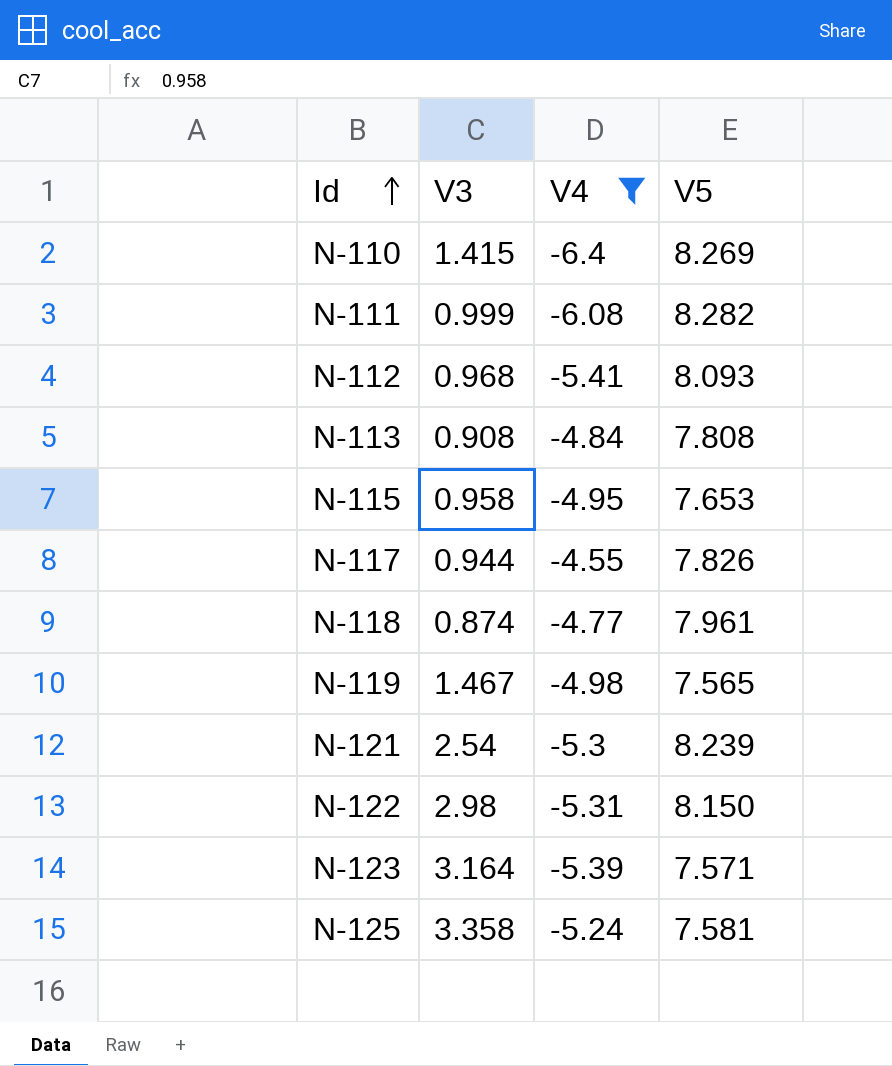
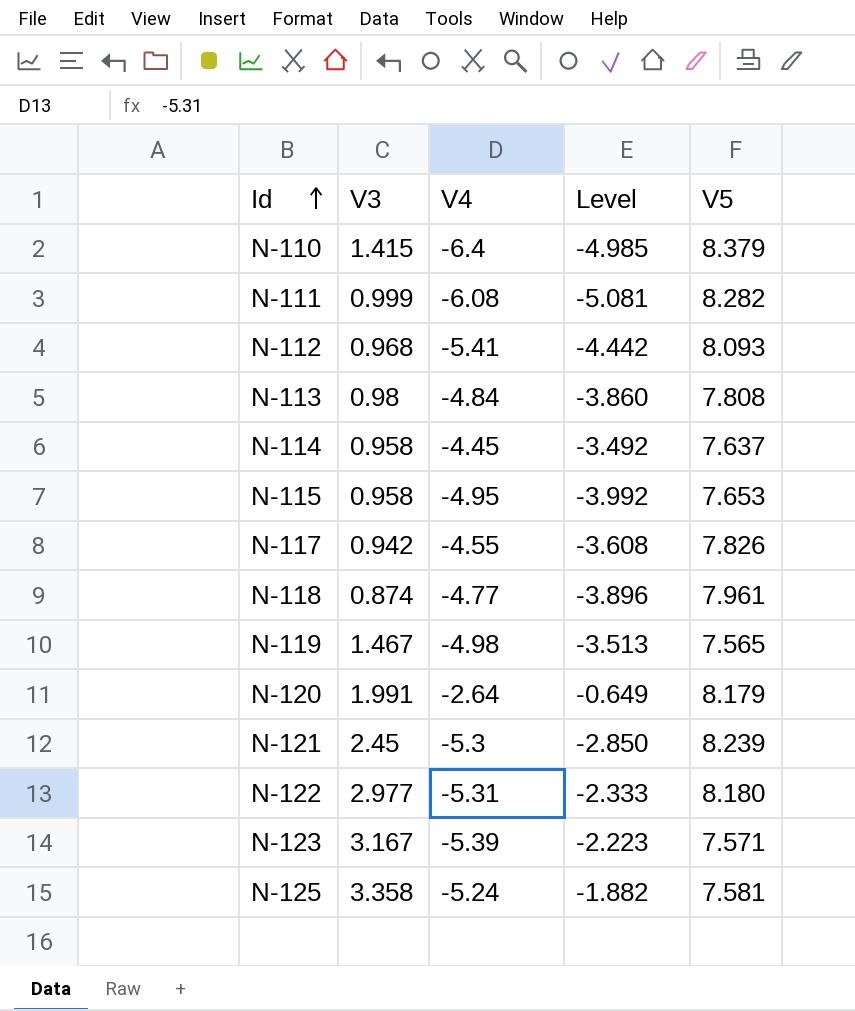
filter: V4 <= -4.55 -> none
column Level | formula: none -> [V3] + [V4]
N-110 | V5: 8.269 -> 8.379
N-113 | V3: 0.908 -> 0.98
N-117 | V3: 0.944 -> 0.942
N-121 | V3: 2.54 -> 2.45
N-122 | V3: 2.98 -> 2.977
N-122 | V5: 8.150 -> 8.180
N-123 | V3: 3.164 -> 3.167

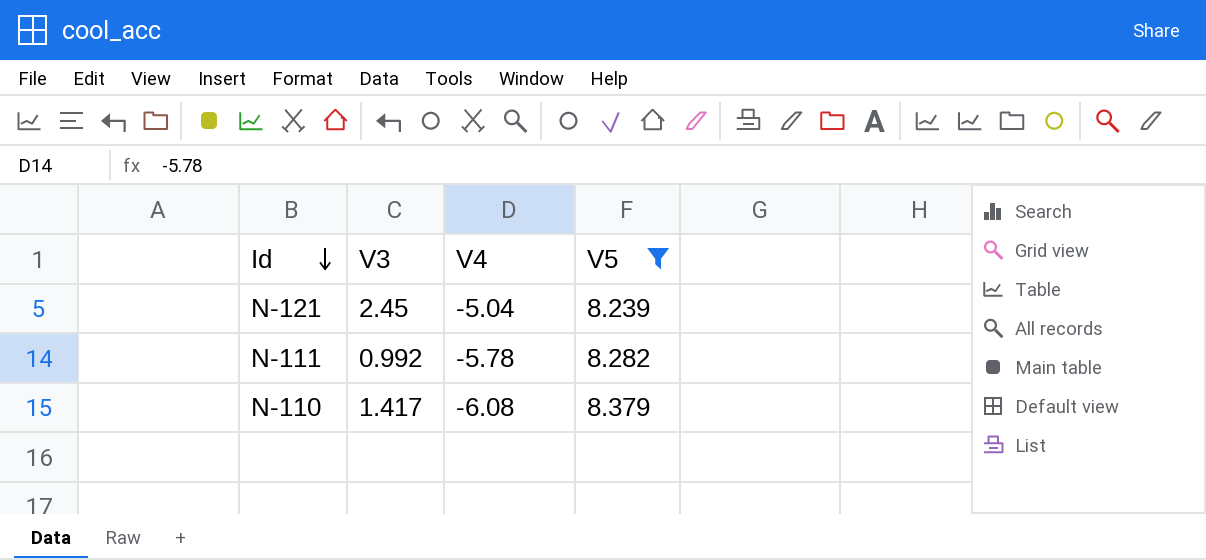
filter: none -> V5 >= 8.239
row order: Id ascending -> Id descending
column Level | formula: [V3] + [V4] -> none
N-121 | V4: -5.3 -> -5.04
N-111 | V3: 0.999 -> 0.992
N-111 | V4: -6.08 -> -5.78
N-110 | V3: 1.415 -> 1.417
N-110 | V4: -6.4 -> -6.08

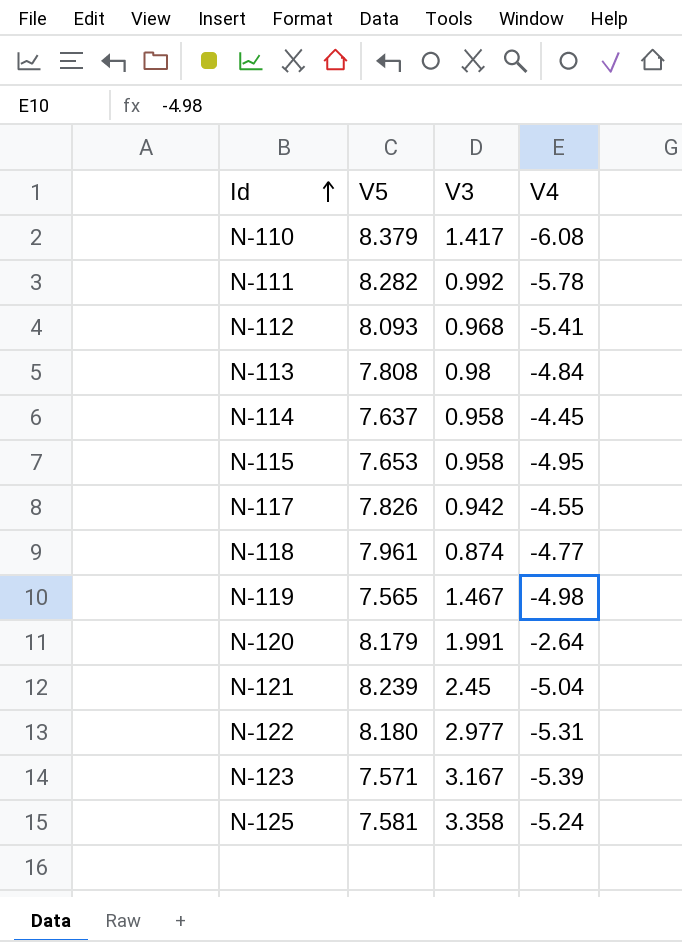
filter: V5 >= 8.239 -> none
row order: Id descending -> Id ascending
column V5 | position: 4 -> 2

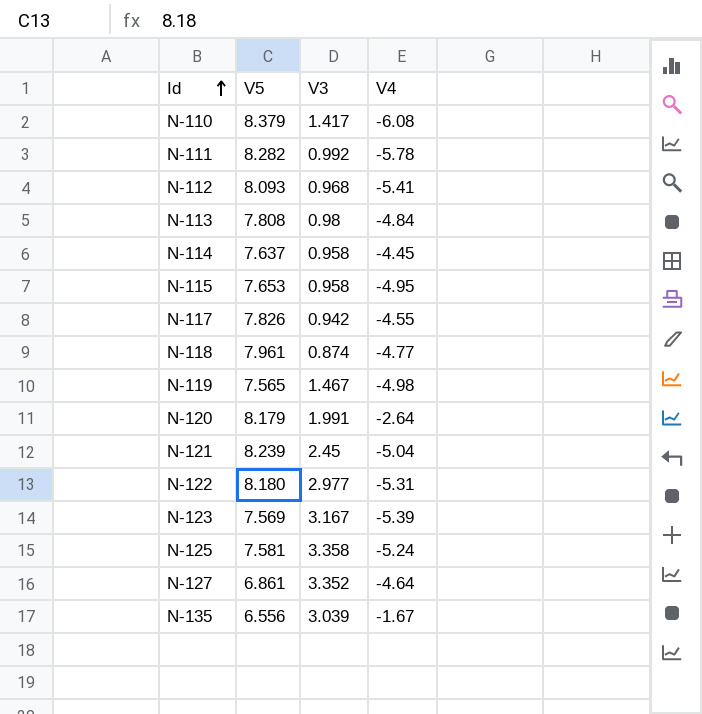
N-123 | V5: 7.571 -> 7.569
row N-127: none -> 6.861 | 3.352 | -4.64
row N-135: none -> 6.556 | 3.039 | -1.67

